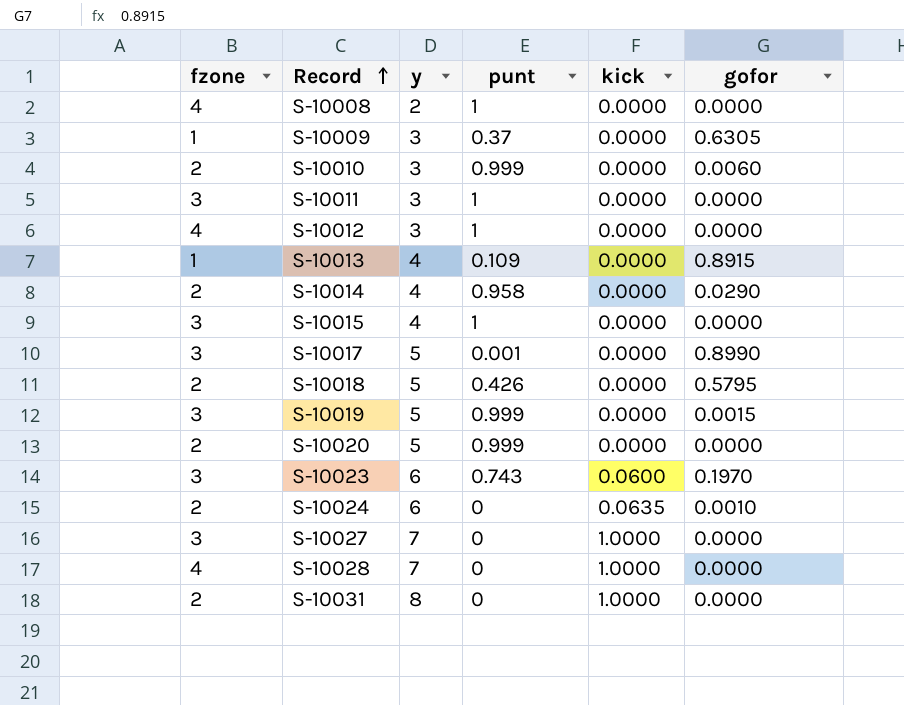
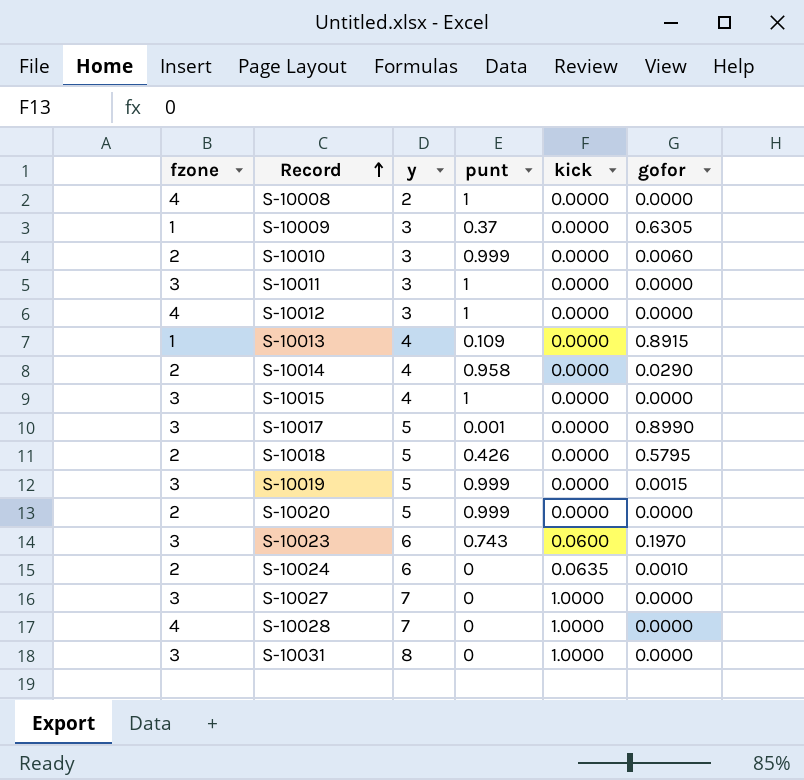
S-10031 | fzone: 2 -> 3

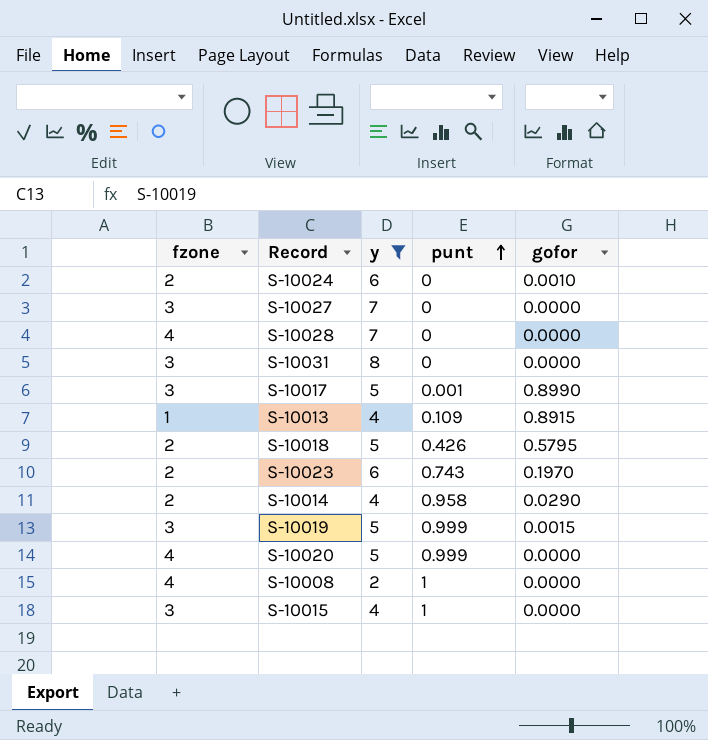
filter: none -> y != 3
row order: Record ascending -> punt ascending
column kick | position: 5 -> none
S-10023 | fzone: 3 -> 2
S-10020 | fzone: 2 -> 4

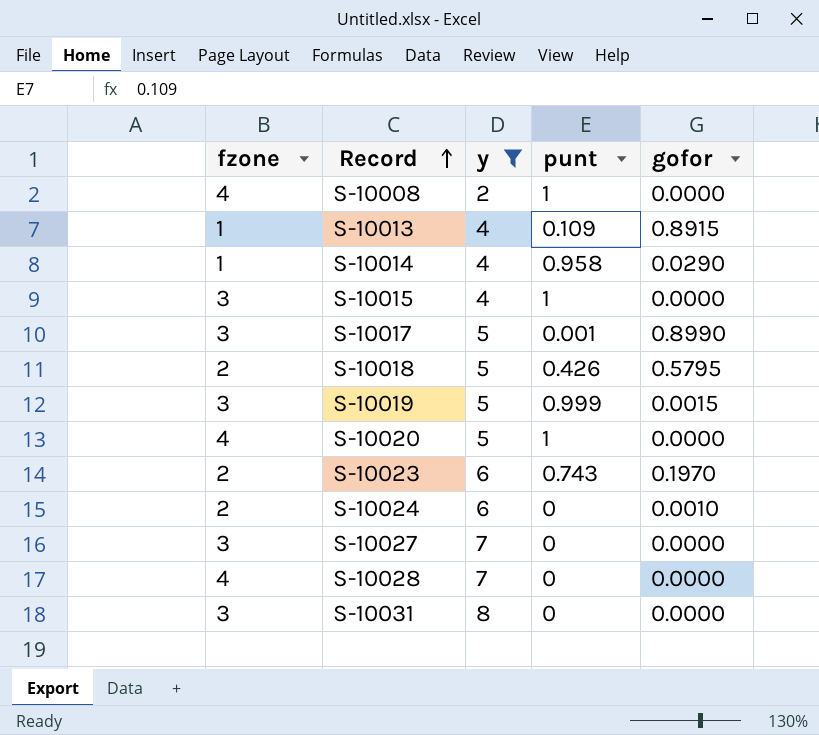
row order: punt ascending -> Record ascending
S-10014 | fzone: 2 -> 1
S-10020 | punt: 0.999 -> 1

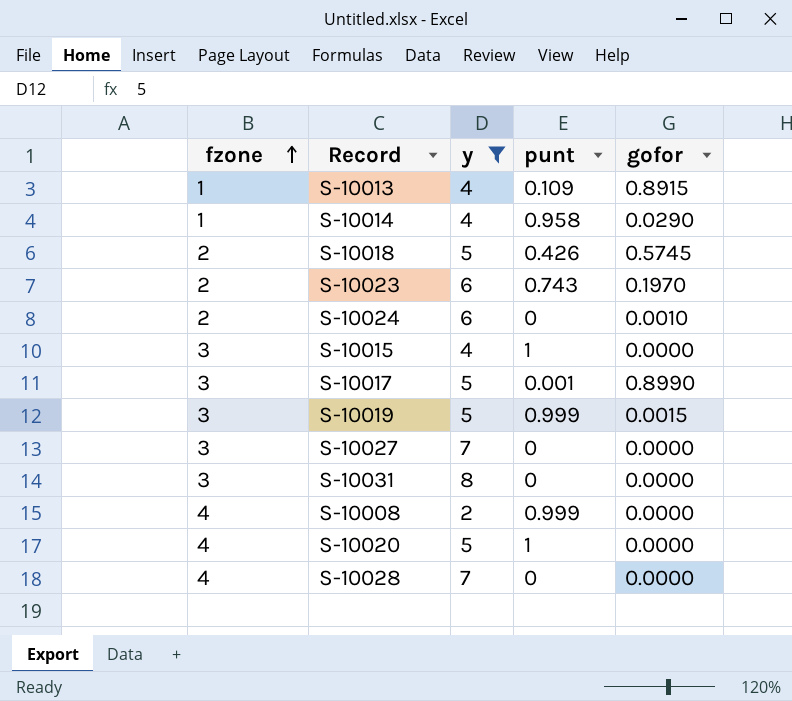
row order: Record ascending -> fzone ascending
S-10018 | gofor: 0.5795 -> 0.5745
S-10008 | punt: 1 -> 0.999

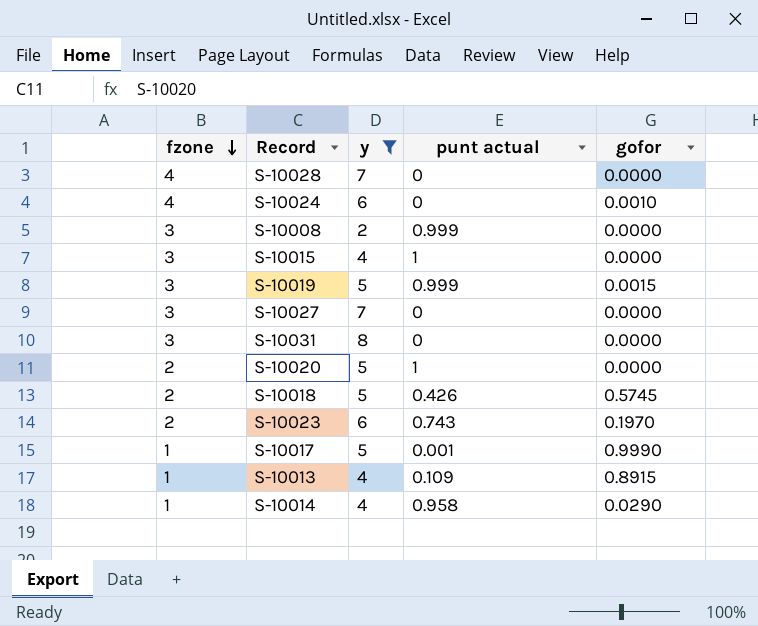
row order: fzone ascending -> fzone descending
column name: punt -> punt actual
S-10024 | fzone: 2 -> 4
S-10008 | fzone: 4 -> 3
S-10020 | fzone: 4 -> 2
S-10017 | fzone: 3 -> 1
S-10017 | gofor: 0.8990 -> 0.9990

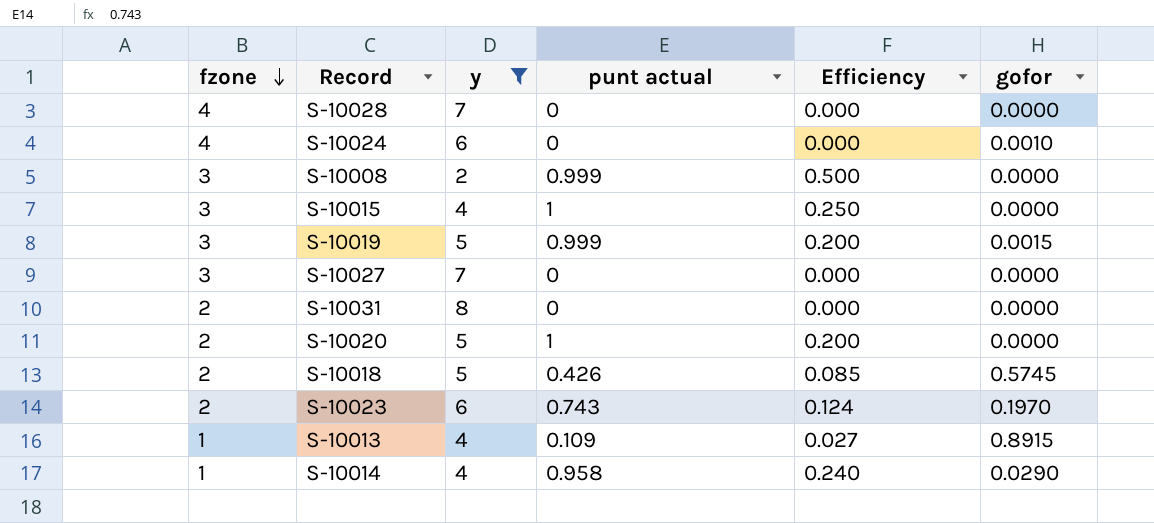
column Efficiency | formula: none -> [punt actual] / [y]
row S-10017: 1 | 5 | 0.001 | 0.9990 -> none
S-10031 | fzone: 3 -> 2

